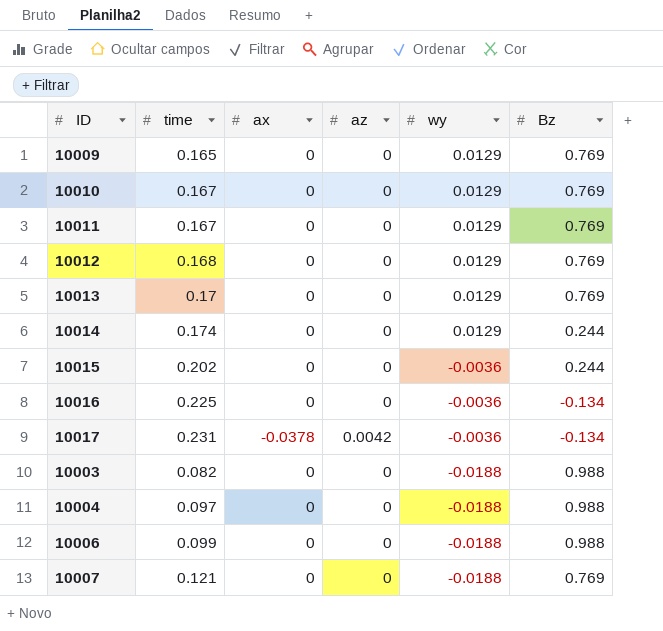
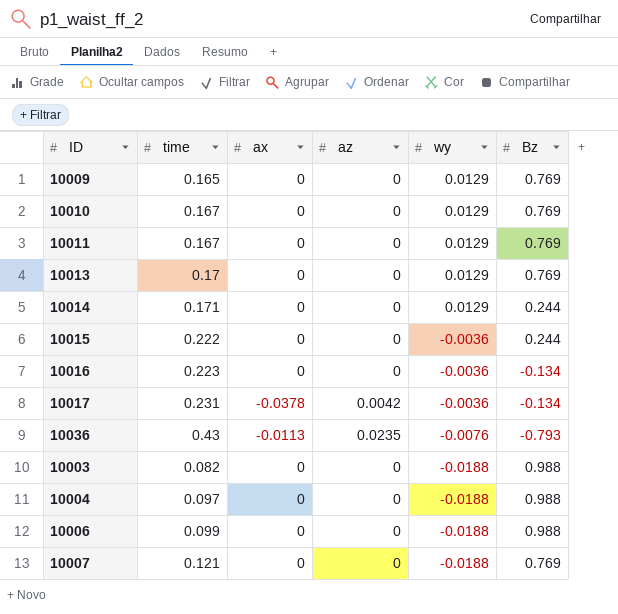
row 10012: 0.168 | 0 | 0 | 0.0129 | 0.769 -> none
10014 | time: 0.174 -> 0.171
10015 | time: 0.202 -> 0.222
10016 | time: 0.225 -> 0.223
row 10036: none -> 0.43 | -0.0113 | 0.0235 | -0.0076 | -0.793

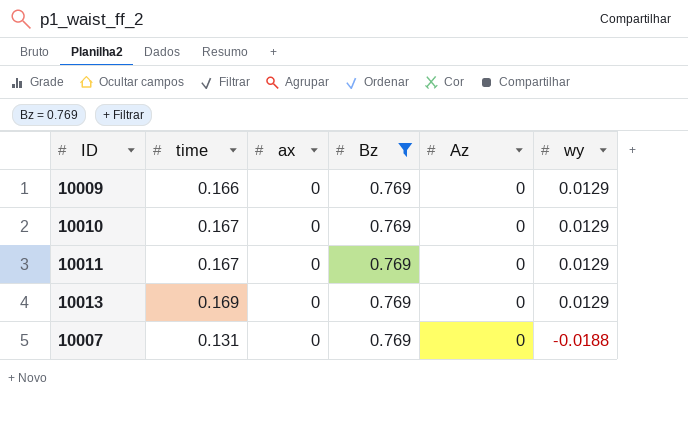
filter: none -> Bz = 0.769
column Bz | position: 6 -> 4
column name: az -> Az
10009 | time: 0.165 -> 0.166
10013 | time: 0.17 -> 0.169
10007 | time: 0.121 -> 0.131

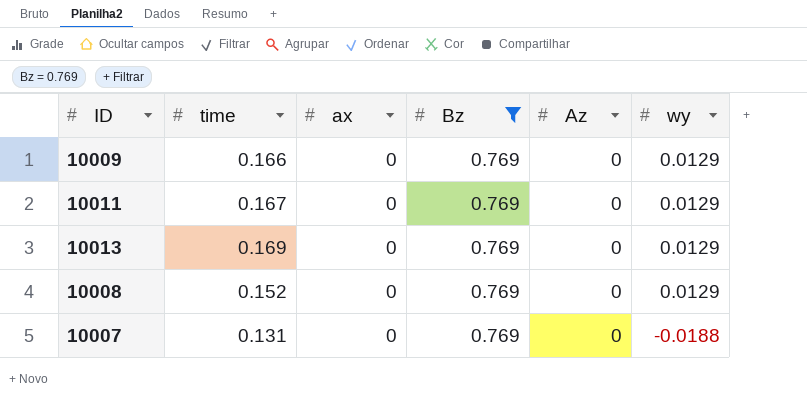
row 10010: 0.167 | 0 | 0.769 | 0 | 0.0129 -> none
row 10008: none -> 0.152 | 0 | 0.769 | 0 | 0.0129

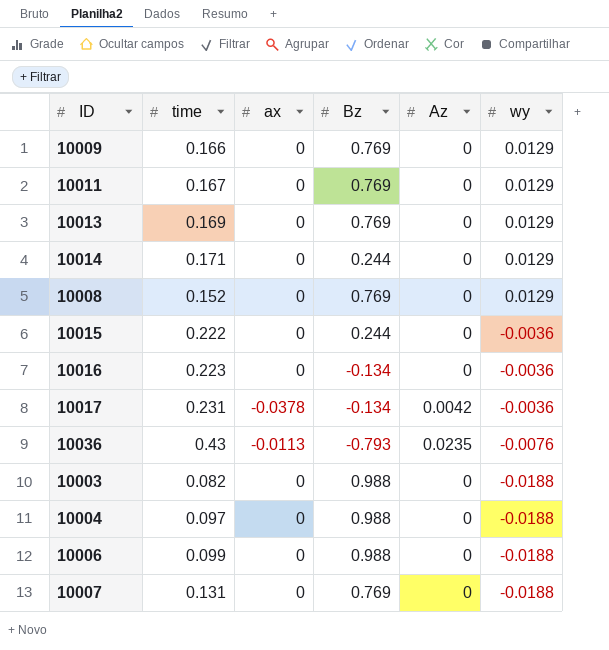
filter: Bz = 0.769 -> none

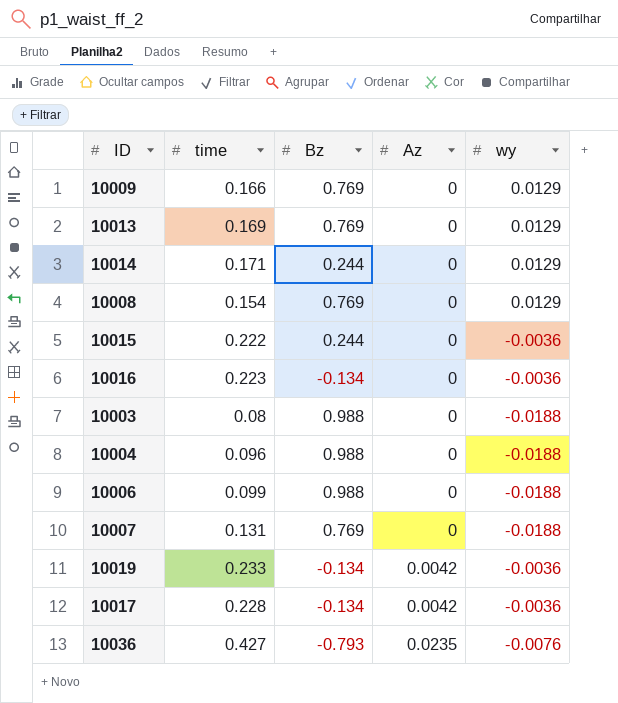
row order: wy descending -> Az ascending
column ax | position: 3 -> none
row 10011: 0.167 | 0 | 0.769 | 0 | 0.0129 -> none
10008 | time: 0.152 -> 0.154
10003 | time: 0.082 -> 0.08
10004 | time: 0.097 -> 0.096
row 10019: none -> 0.233 | -0.134 | 0.0042 | -0.0036
10017 | time: 0.231 -> 0.228
10036 | time: 0.43 -> 0.427

